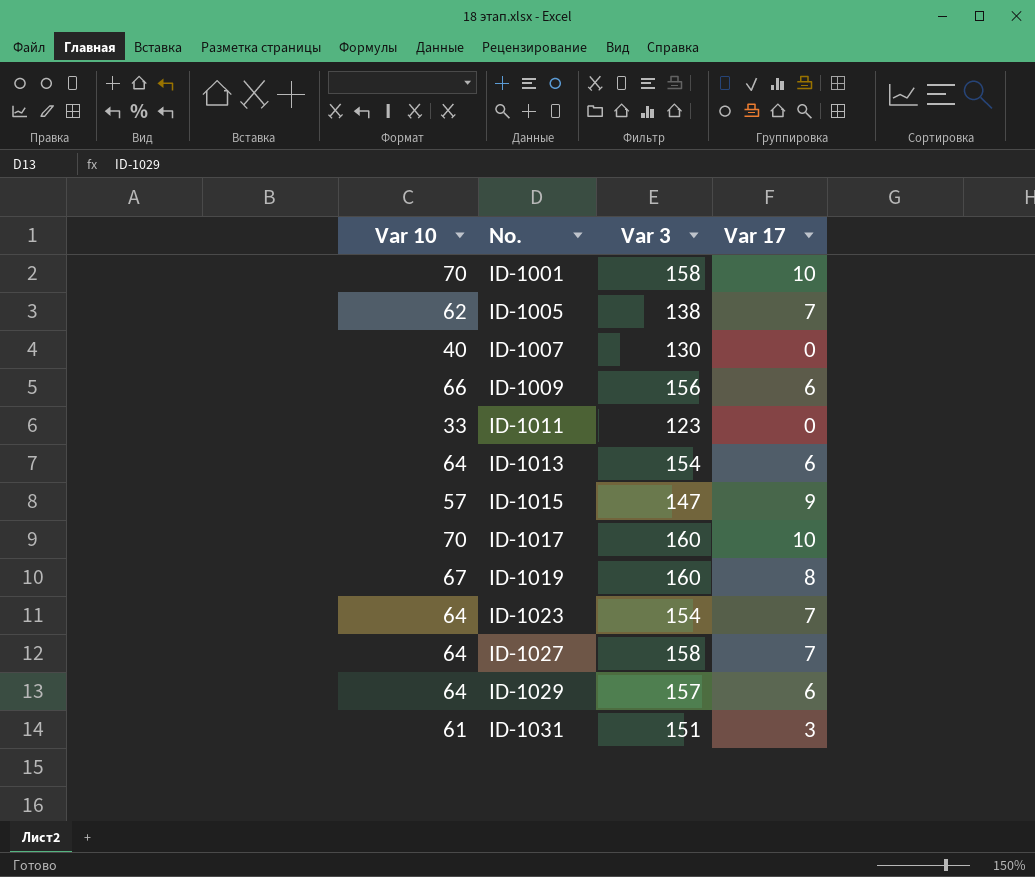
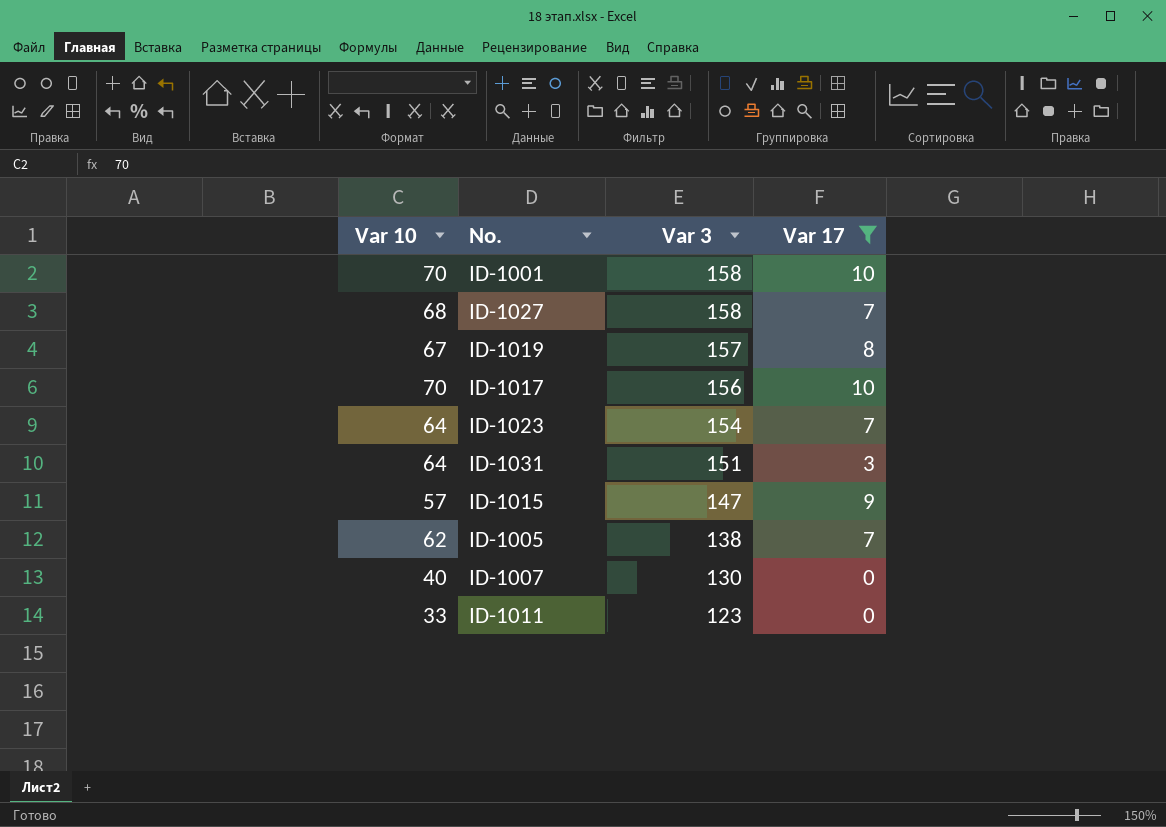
filter: none -> Var 17 != 6
row order: No. ascending -> Var 3 descending
ID-1027 | Var 10: 64 -> 68
ID-1019 | Var 3: 160 -> 157
ID-1017 | Var 3: 160 -> 156
ID-1031 | Var 10: 61 -> 64

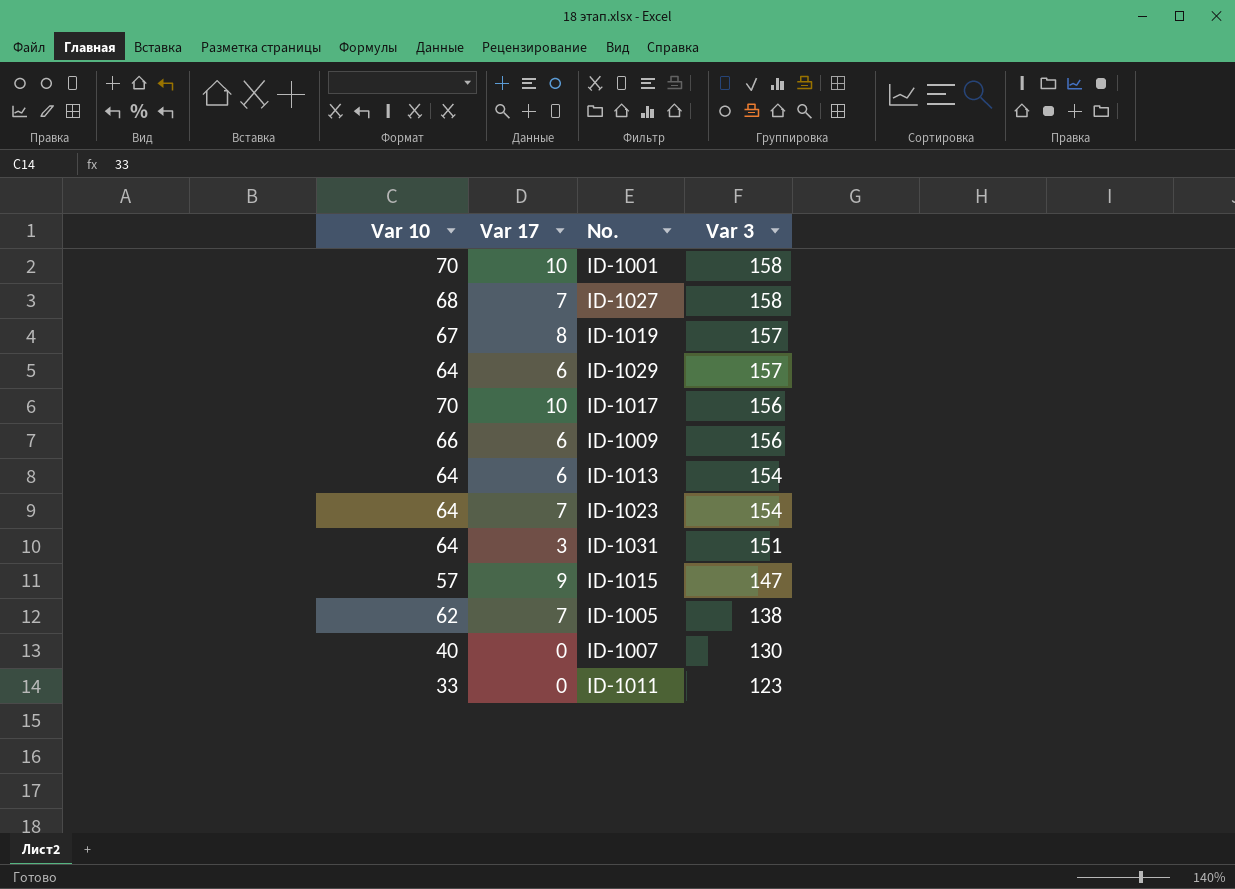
filter: Var 17 != 6 -> none
column Var 17 | position: 4 -> 2

